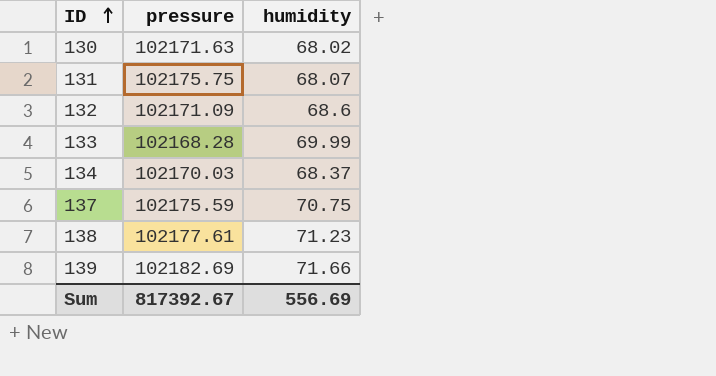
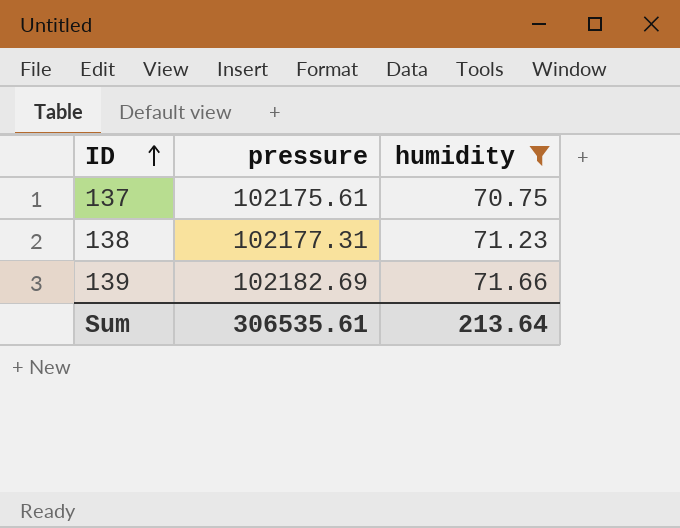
filter: none -> humidity >= 70.75
137 | pressure: 102175.59 -> 102175.61
138 | pressure: 102177.61 -> 102177.31
Sum | pressure: 817392.67 -> 306535.61
Sum | humidity: 556.69 -> 213.64

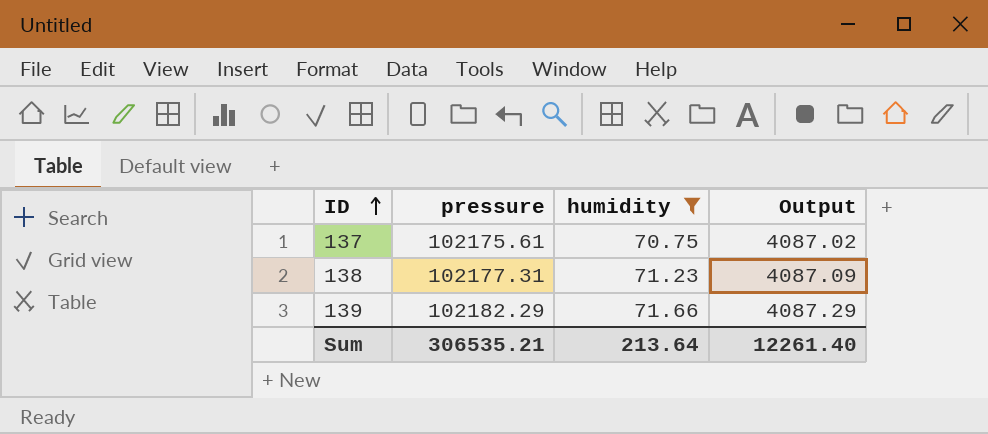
column Output | formula: none -> [pressure] * 0.04
139 | pressure: 102182.69 -> 102182.29
Sum | pressure: 306535.61 -> 306535.21

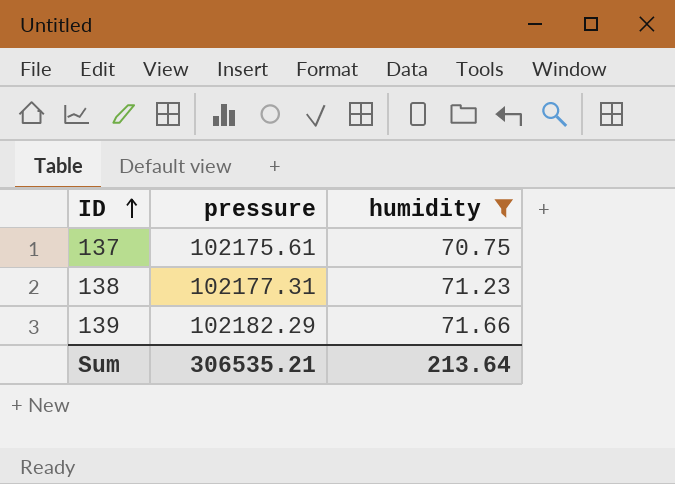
column Output | formula: [pressure] * 0.04 -> none

